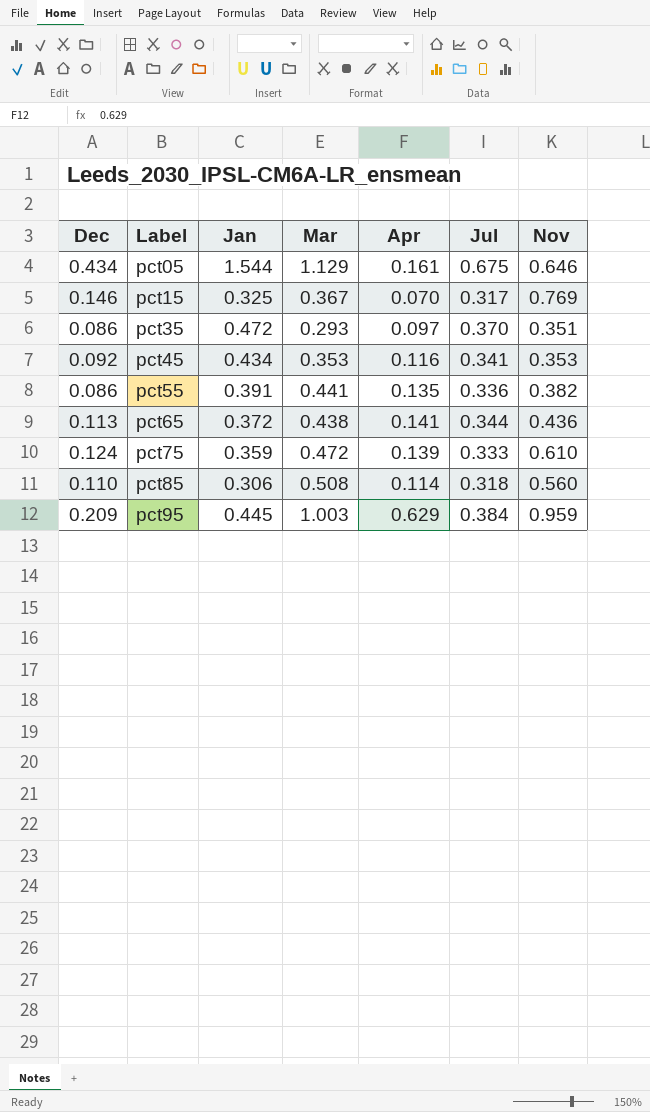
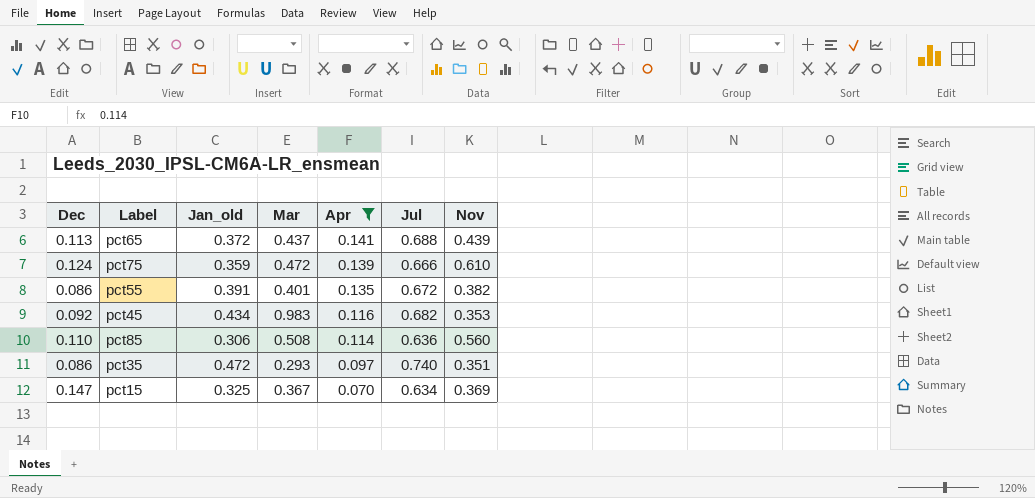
filter: none -> Apr <= 0.141
row order: Label ascending -> Apr descending
column name: Jan -> Jan_old
pct65 | Mar: 0.438 -> 0.437
pct65 | Jul: 0.344 -> 0.688
pct65 | Nov: 0.436 -> 0.439
pct75 | Jul: 0.333 -> 0.666
pct55 | Mar: 0.441 -> 0.401
pct55 | Jul: 0.336 -> 0.672
pct45 | Mar: 0.353 -> 0.983
pct45 | Jul: 0.341 -> 0.682
pct85 | Jul: 0.318 -> 0.636
pct35 | Jul: 0.370 -> 0.740
pct15 | Dec: 0.146 -> 0.147
pct15 | Jul: 0.317 -> 0.634
pct15 | Nov: 0.769 -> 0.369

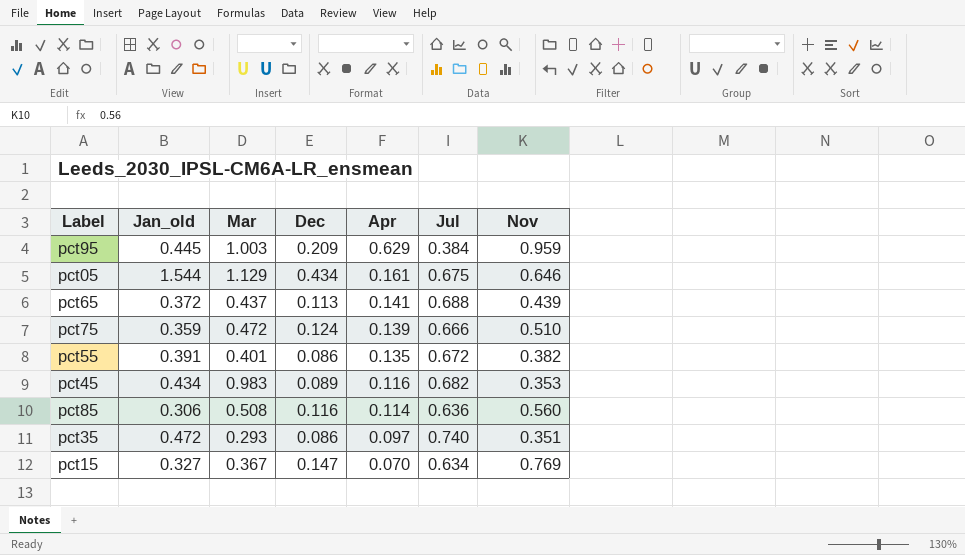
filter: Apr <= 0.141 -> none
column Dec | position: 1 -> 4
pct75 | Nov: 0.610 -> 0.510
pct45 | Dec: 0.092 -> 0.089
pct85 | Dec: 0.110 -> 0.116
pct15 | Jan_old: 0.325 -> 0.327
pct15 | Nov: 0.369 -> 0.769

